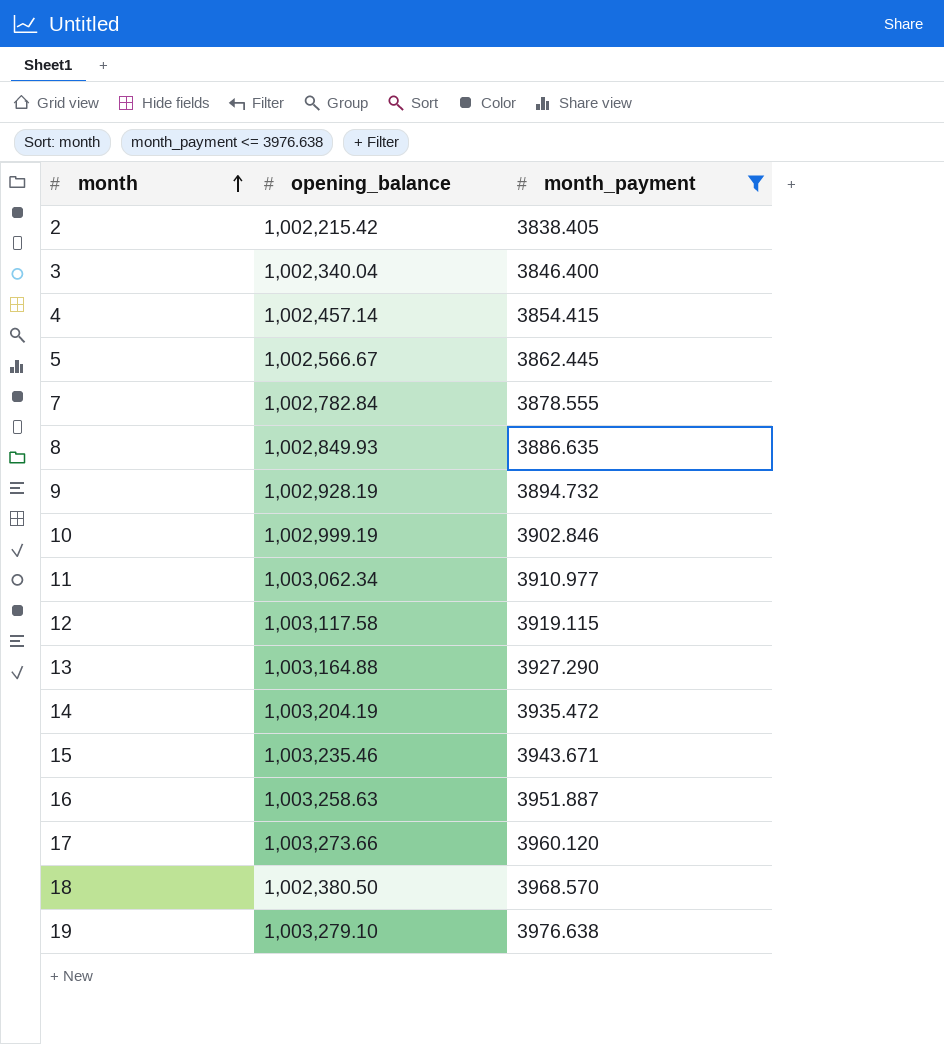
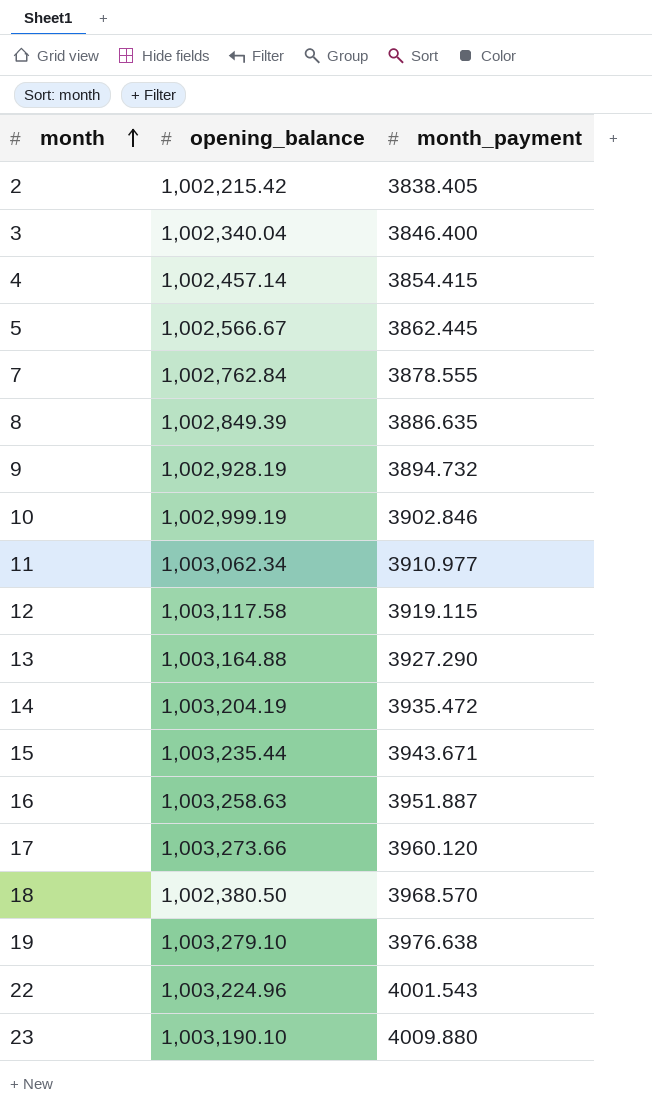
filter: month_payment <= 3976.638 -> none
7 | opening_balance: 1,002,782.84 -> 1,002,762.84
8 | opening_balance: 1,002,849.93 -> 1,002,849.39
15 | opening_balance: 1,003,235.46 -> 1,003,235.44

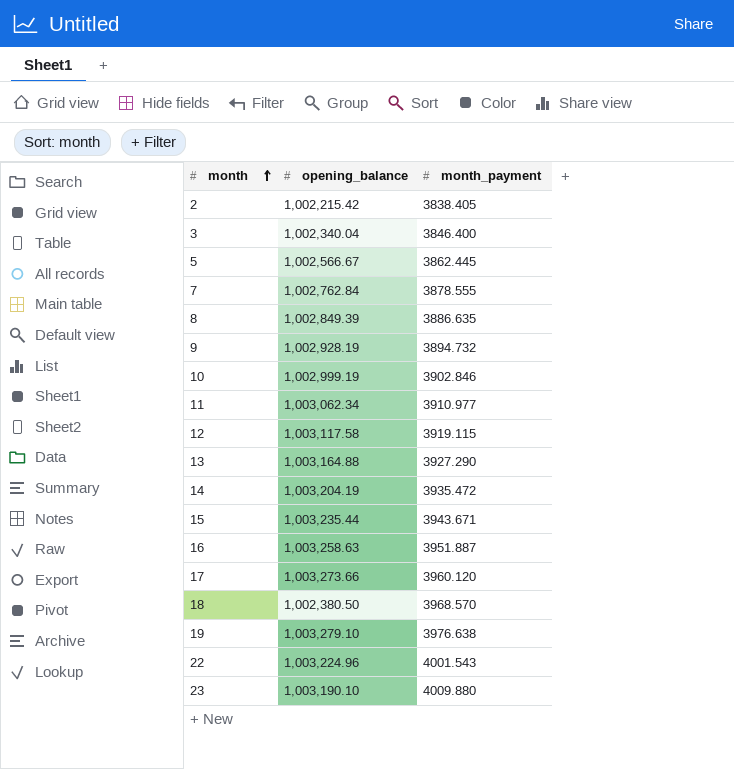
row 4: 1,002,457.14 | 3854.415 -> none

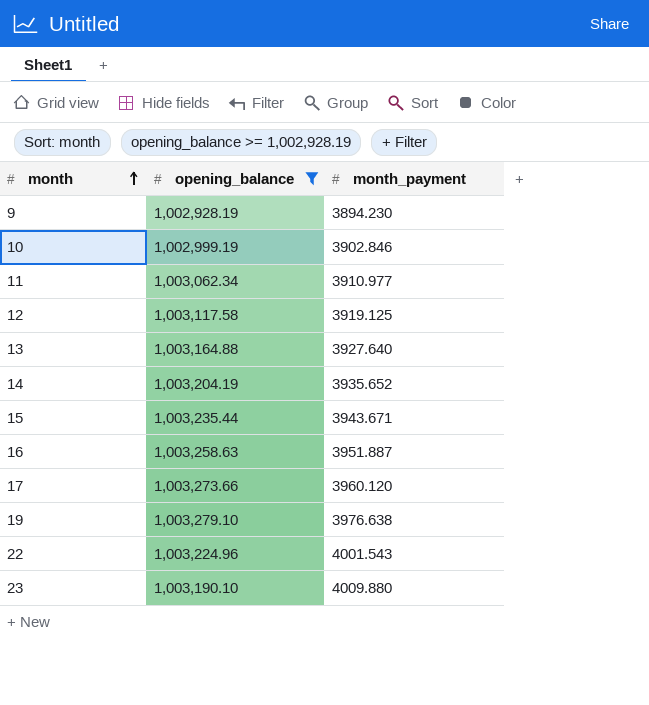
filter: none -> opening_balance >= 1,002,928.19
9 | month_payment: 3894.732 -> 3894.230
12 | month_payment: 3919.115 -> 3919.125
13 | month_payment: 3927.290 -> 3927.640
14 | month_payment: 3935.472 -> 3935.652

